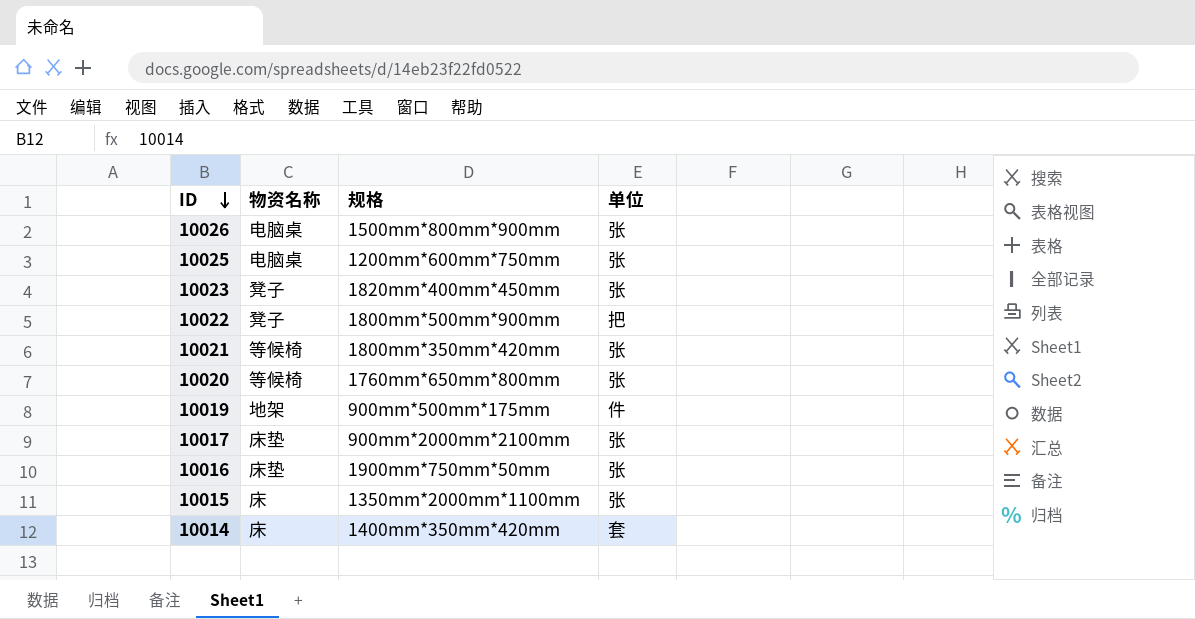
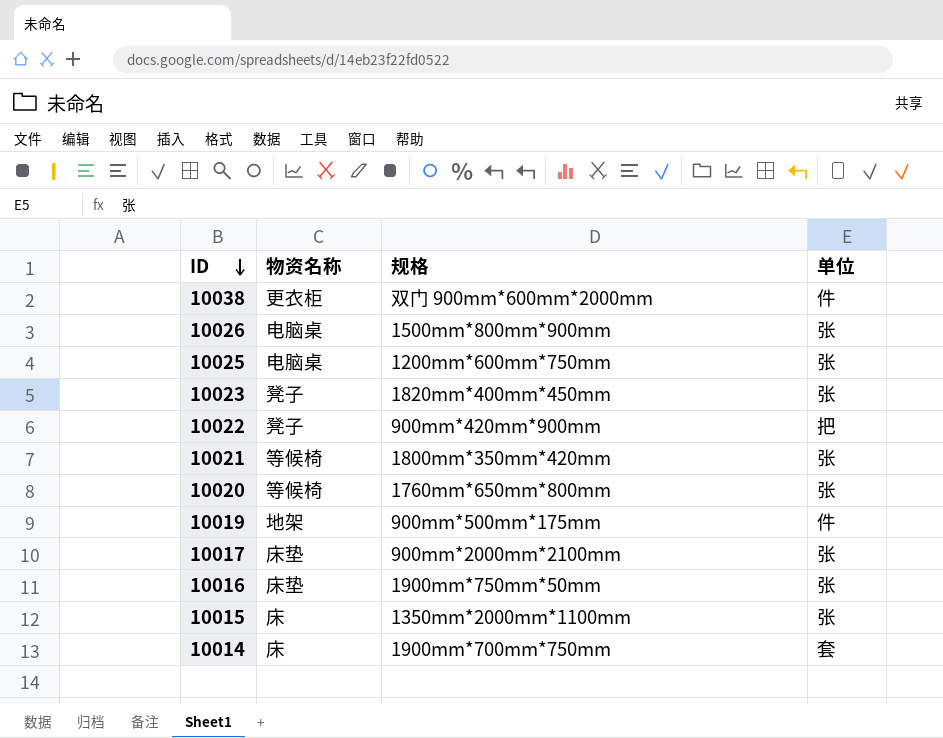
row 10038: none -> 更衣柜 | 双门 900mm*600mm*2000mm | 件
10022 | 规格: 1800mm*500mm*900mm -> 900mm*420mm*900mm
10014 | 规格: 1400mm*350mm*420mm -> 1900mm*700mm*750mm

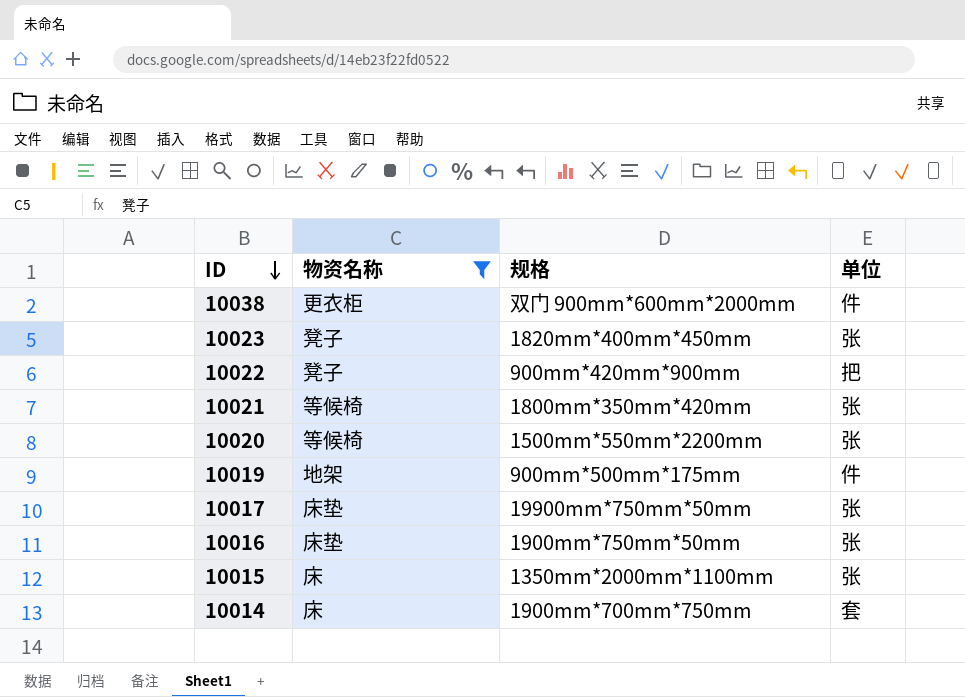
filter: none -> 物资名称 != 电脑桌
10020 | 规格: 1760mm*650mm*800mm -> 1500mm*550mm*2200mm
10017 | 规格: 900mm*2000mm*2100mm -> 19900mm*750mm*50mm

